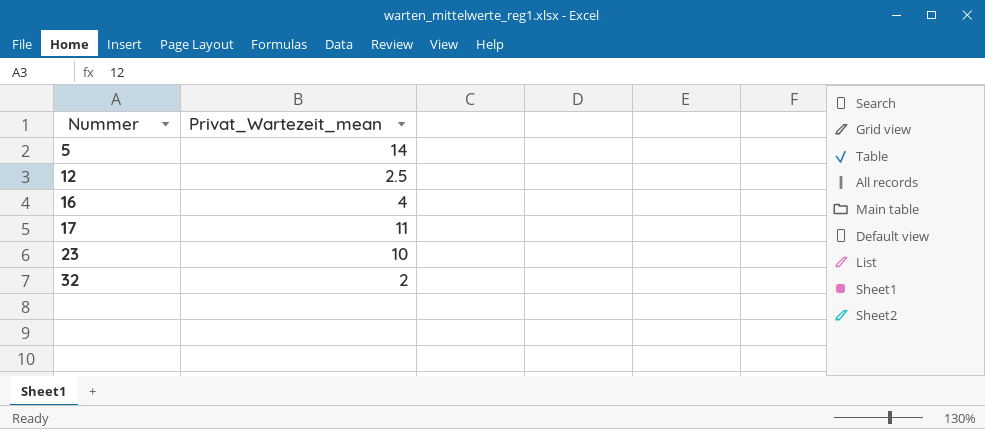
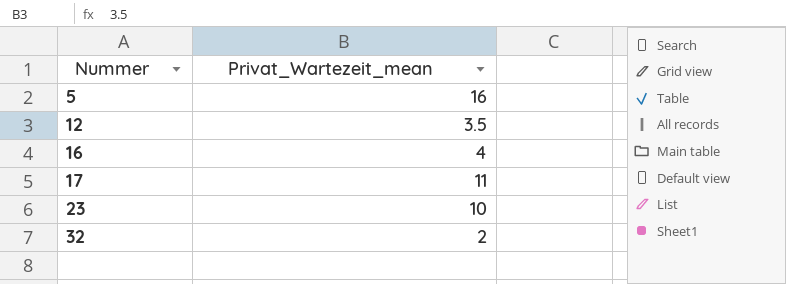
5 | Privat_Wartezeit_mean: 14 -> 16
12 | Privat_Wartezeit_mean: 2.5 -> 3.5

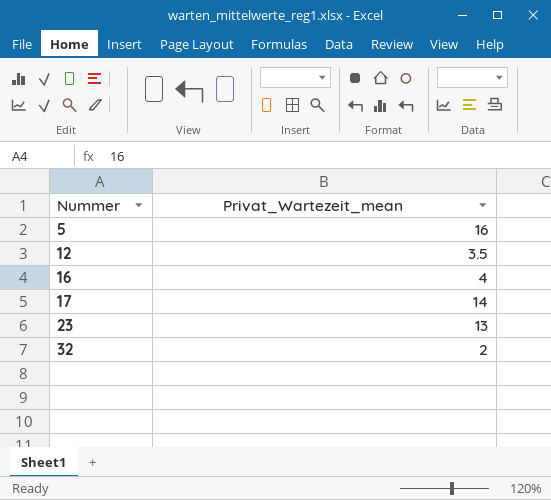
17 | Privat_Wartezeit_mean: 11 -> 14
23 | Privat_Wartezeit_mean: 10 -> 13

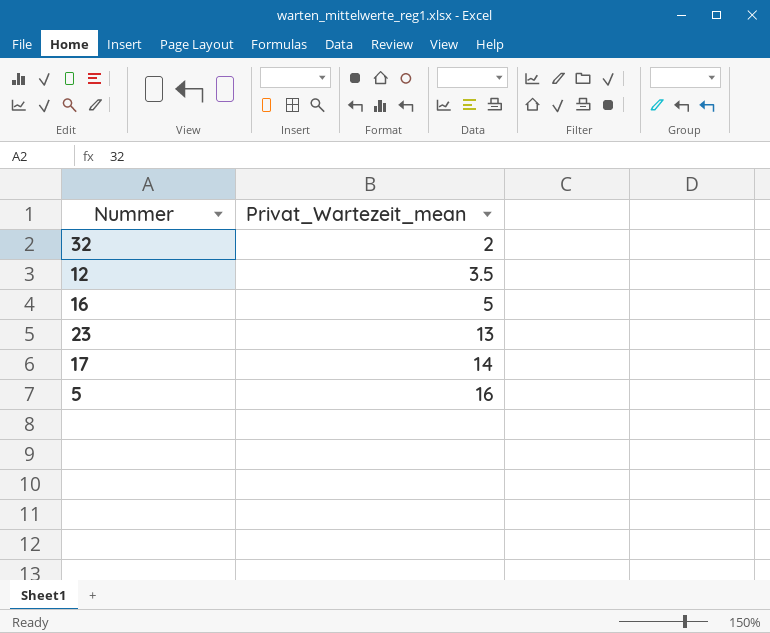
row order: Nummer ascending -> Privat_Wartezeit_mean ascending
16 | Privat_Wartezeit_mean: 4 -> 5

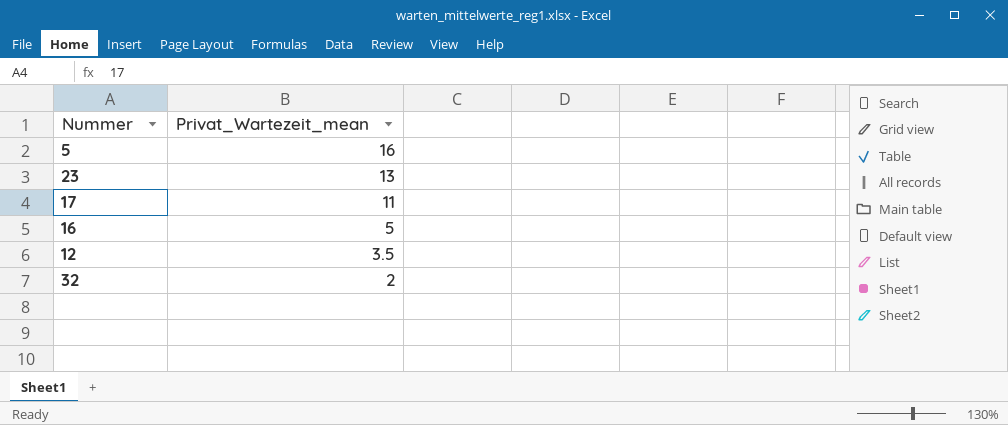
row order: Privat_Wartezeit_mean ascending -> Privat_Wartezeit_mean descending
17 | Privat_Wartezeit_mean: 14 -> 11

